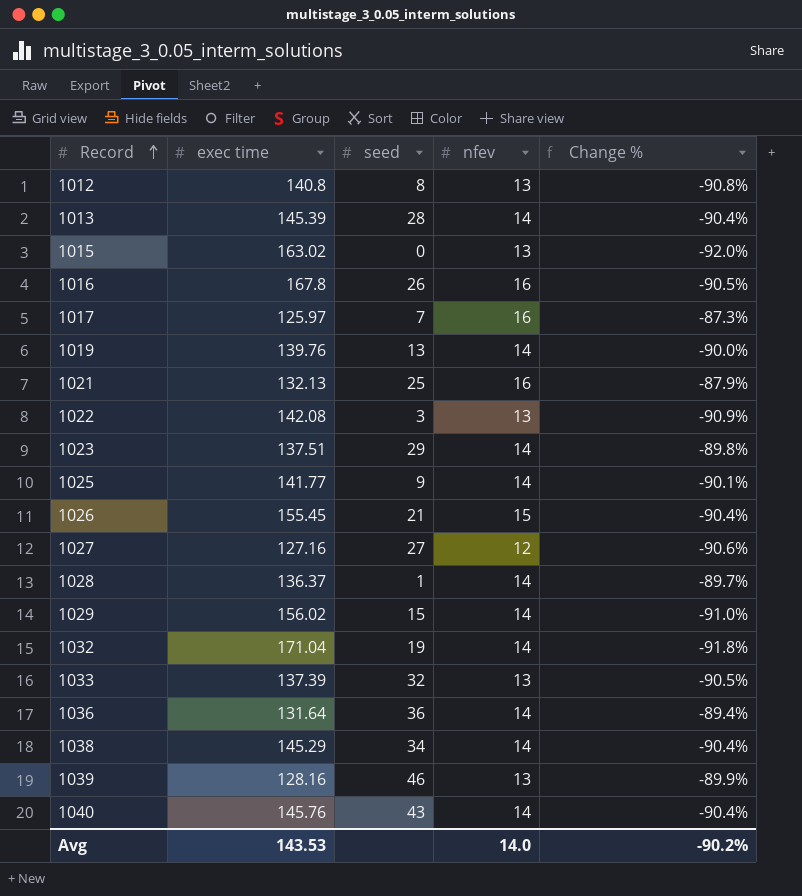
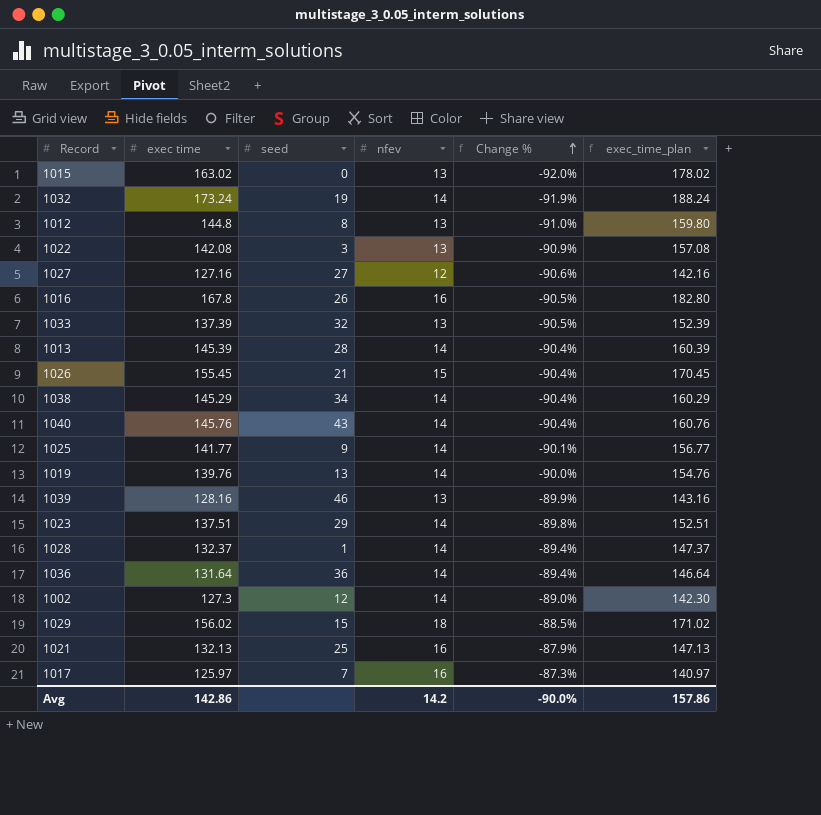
row order: Record ascending -> Change % ascending
column exec_time_plan | formula: none -> [exec time] + 15
1032 | exec time: 171.04 -> 173.24
1032 | Change %: -91.8% -> -91.9%
1012 | exec time: 140.8 -> 144.8
1012 | Change %: -90.8% -> -91.0%
1028 | exec time: 136.37 -> 132.37
1028 | Change %: -89.7% -> -89.4%
row 1002: none -> 127.3 | 12 | 14 | -89.0% | 142.30
1029 | nfev: 14 -> 18
1029 | Change %: -91.0% -> -88.5%
Avg | exec time: 143.53 -> 142.86
Avg | nfev: 14.0 -> 14.2
Avg | Change %: -90.2% -> -90.0%

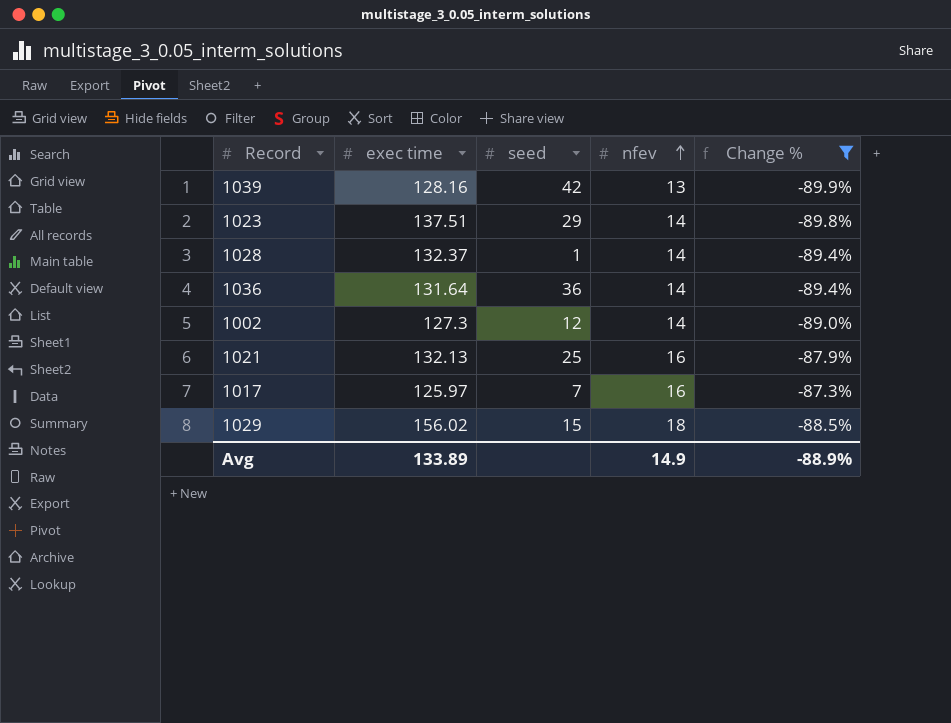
filter: none -> Change % >= -89.9%
row order: Change % ascending -> nfev ascending
column exec_time_plan | formula: [exec time] + 15 -> none
1039 | seed: 46 -> 42
Avg | exec time: 142.86 -> 133.89
Avg | nfev: 14.2 -> 14.9
Avg | Change %: -90.0% -> -88.9%

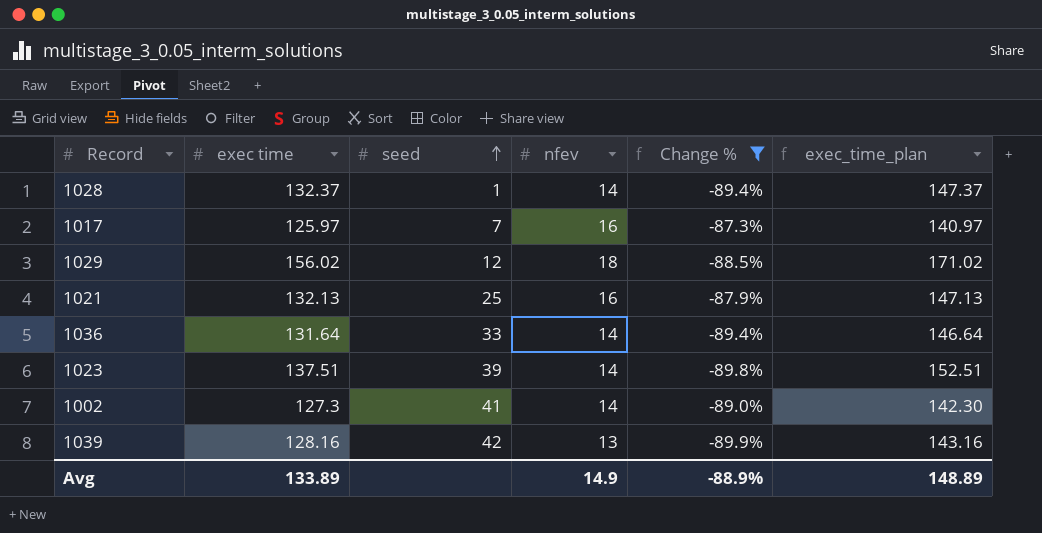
row order: nfev ascending -> seed ascending
column exec_time_plan | formula: none -> [exec time] + 15
1029 | seed: 15 -> 12
1036 | seed: 36 -> 33
1023 | seed: 29 -> 39
1002 | seed: 12 -> 41

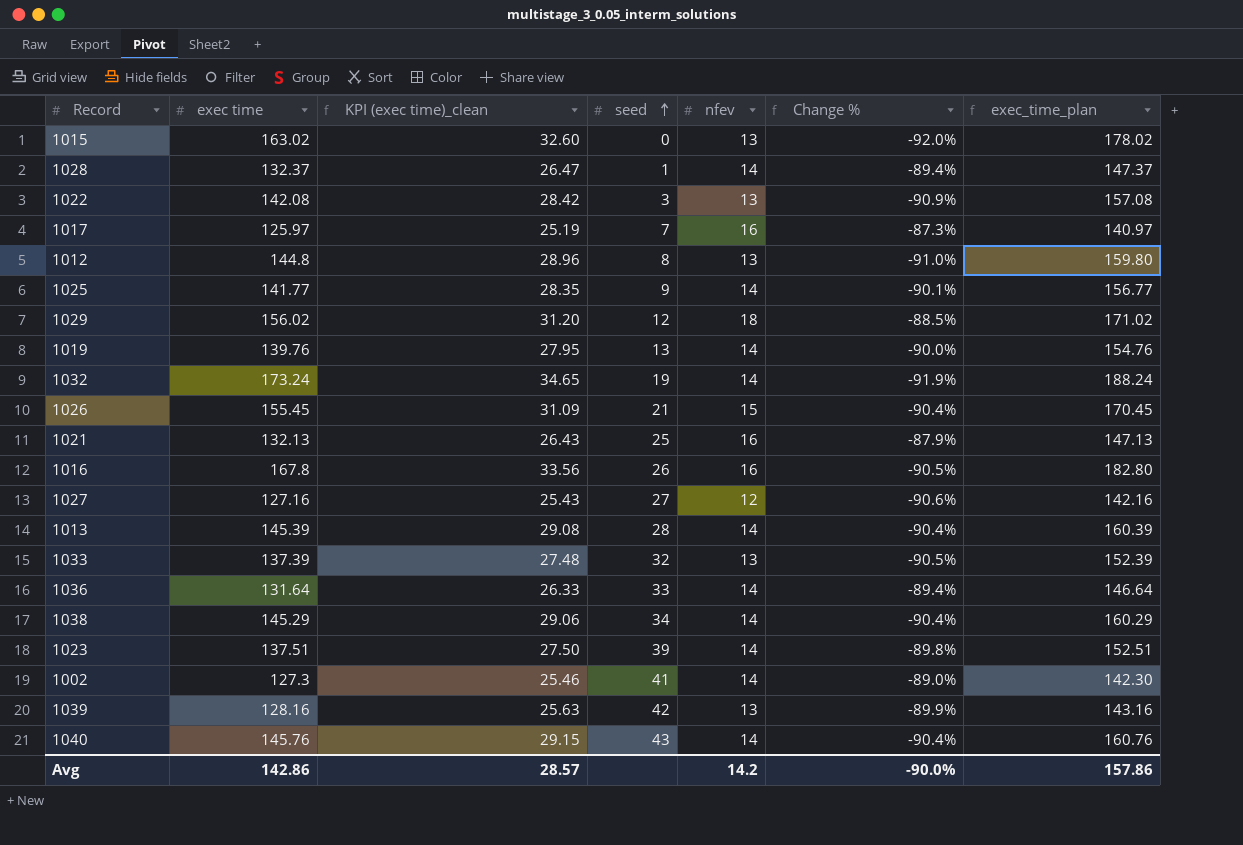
filter: Change % >= -89.9% -> none
column KPI (exec time)_clean | formula: none -> [exec time] * 0.2
Avg | exec time: 133.89 -> 142.86
Avg | nfev: 14.9 -> 14.2
Avg | Change %: -88.9% -> -90.0%
Avg | exec_time_plan: 148.89 -> 157.86

